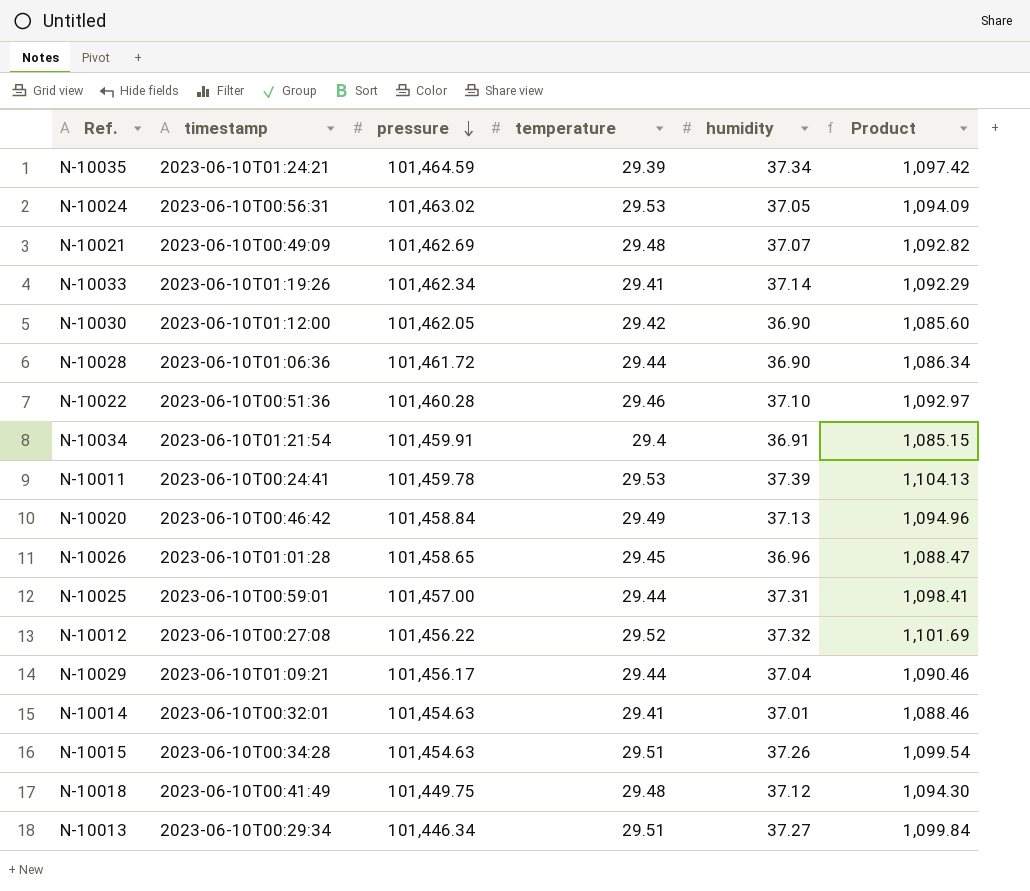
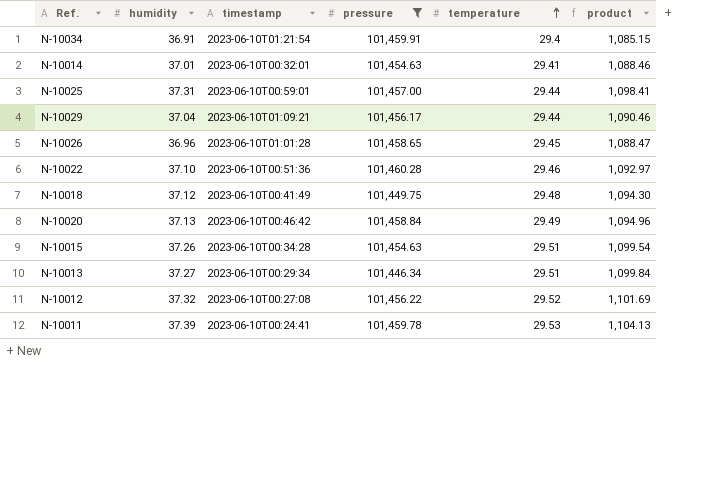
filter: none -> pressure <= 101,460.28
row order: pressure descending -> temperature ascending
column humidity | position: 5 -> 2
column name: Product -> product

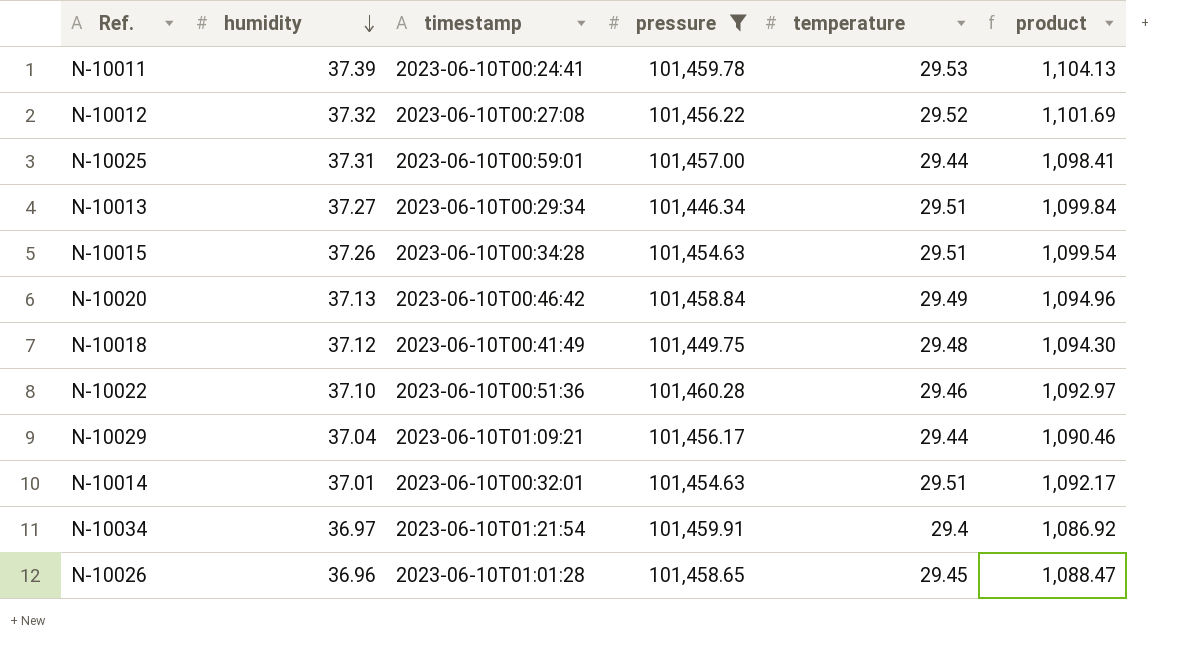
row order: temperature ascending -> humidity descending
N-10014 | temperature: 29.41 -> 29.51
N-10014 | product: 1,088.46 -> 1,092.17
N-10034 | humidity: 36.91 -> 36.97
N-10034 | product: 1,085.15 -> 1,086.92

